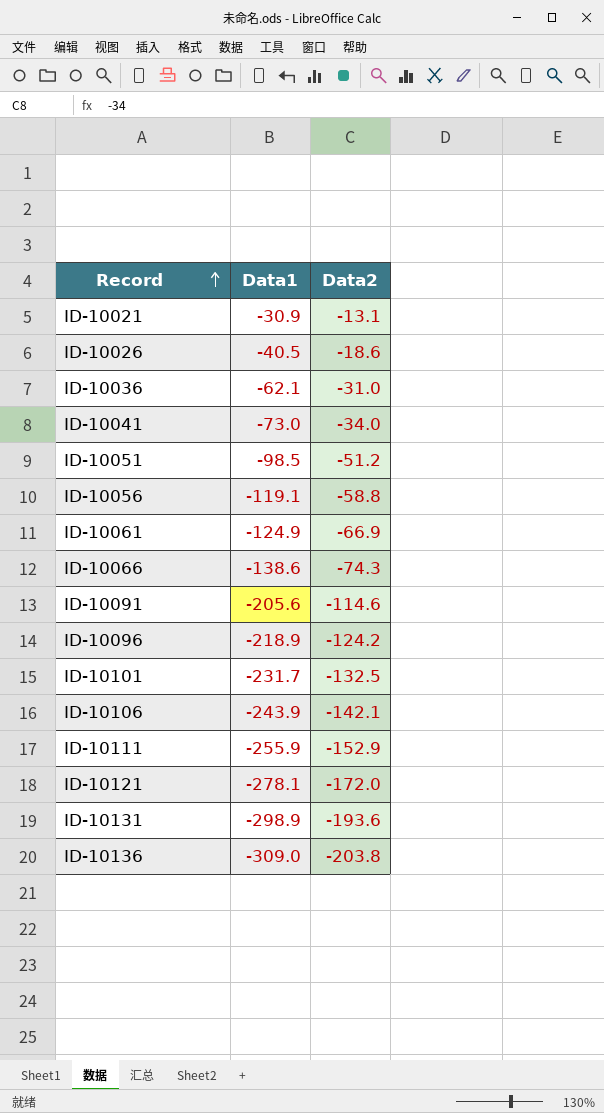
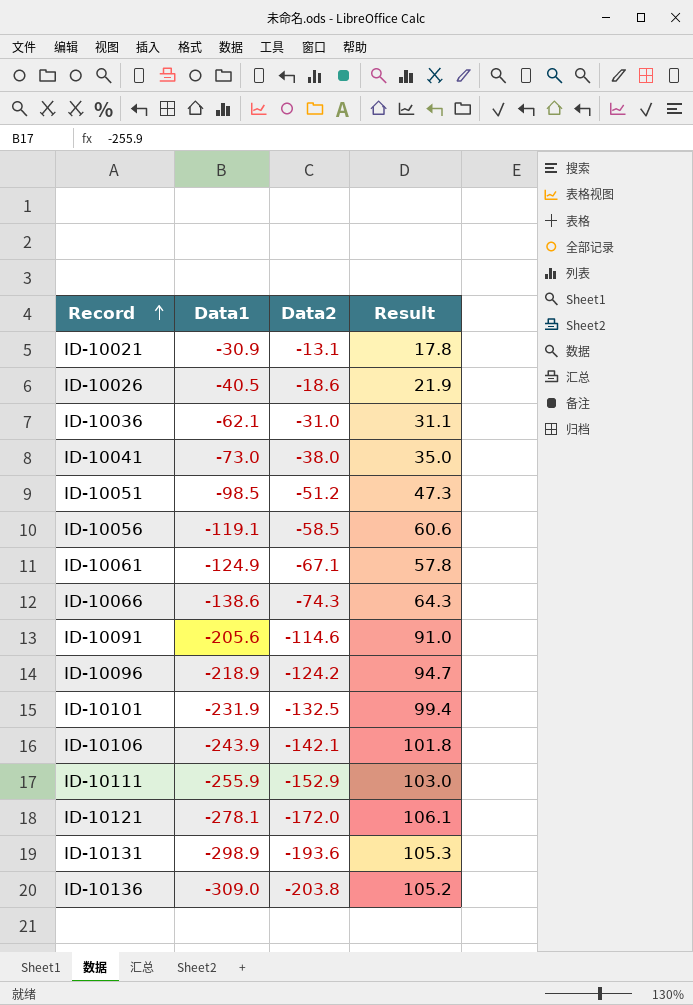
column Result | formula: none -> [Data2] - [Data1]
ID-10041 | Data2: -34.0 -> -38.0
ID-10056 | Data2: -58.8 -> -58.5
ID-10061 | Data2: -66.9 -> -67.1
ID-10101 | Data1: -231.7 -> -231.9

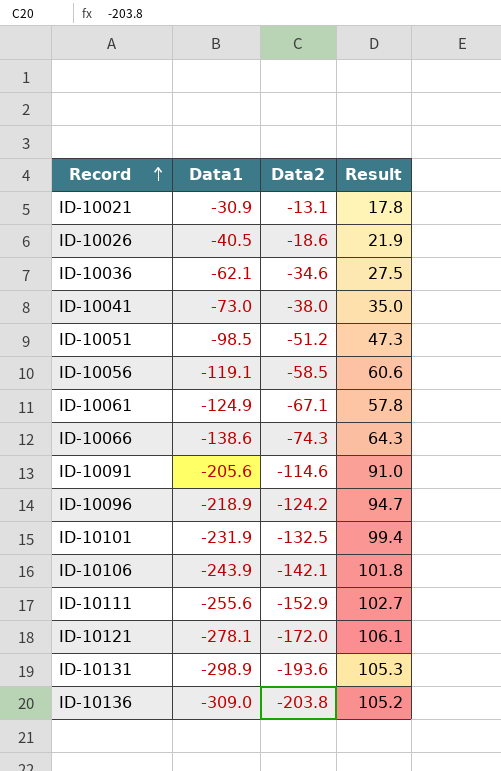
ID-10036 | Data2: -31.0 -> -34.6
ID-10036 | Result: 31.1 -> 27.5
ID-10111 | Data1: -255.9 -> -255.6
ID-10111 | Result: 103.0 -> 102.7

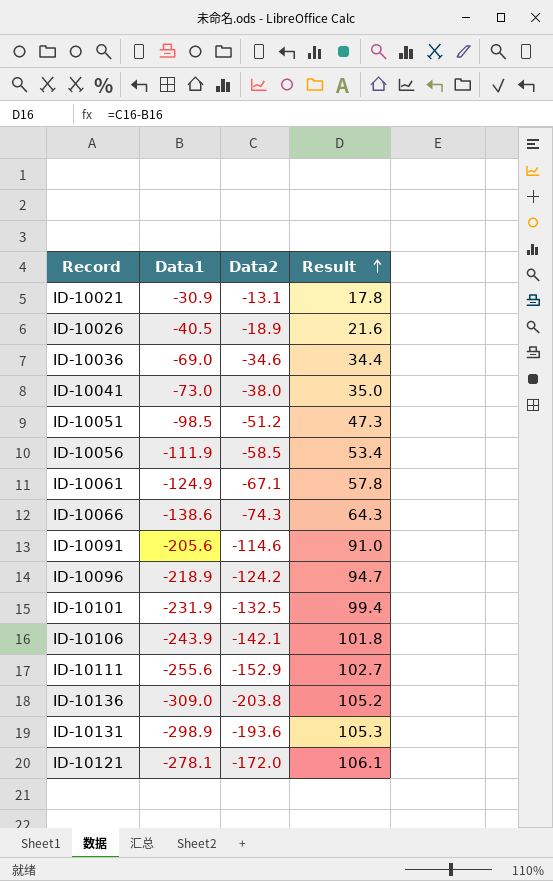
row order: Record ascending -> Result ascending
ID-10026 | Data2: -18.6 -> -18.9
ID-10026 | Result: 21.9 -> 21.6
ID-10036 | Data1: -62.1 -> -69.0
ID-10036 | Result: 27.5 -> 34.4
ID-10056 | Data1: -119.1 -> -111.9
ID-10056 | Result: 60.6 -> 53.4

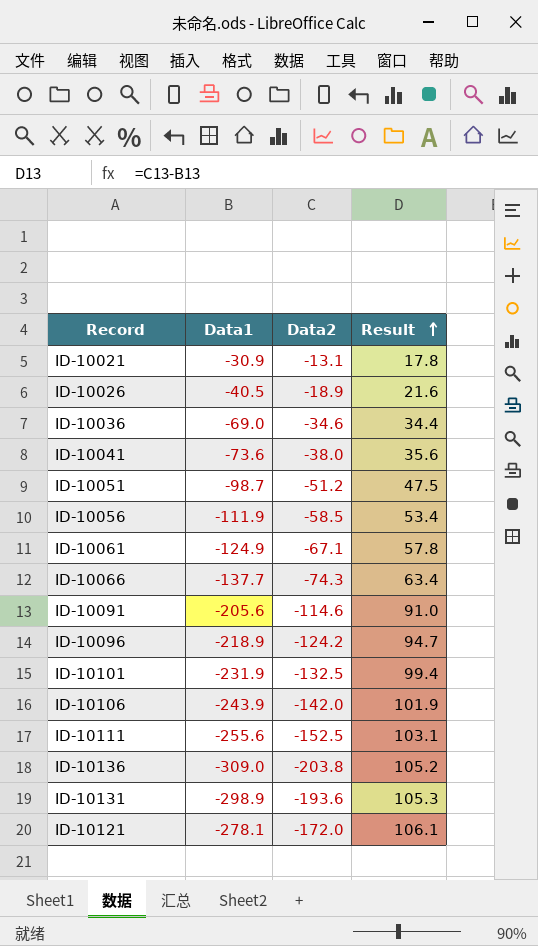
ID-10041 | Data1: -73.0 -> -73.6
ID-10041 | Result: 35.0 -> 35.6
ID-10051 | Data1: -98.5 -> -98.7
ID-10051 | Result: 47.3 -> 47.5
ID-10066 | Data1: -138.6 -> -137.7
ID-10066 | Result: 64.3 -> 63.4
ID-10106 | Data2: -142.1 -> -142.0
ID-10106 | Result: 101.8 -> 101.9
ID-10111 | Data2: -152.9 -> -152.5
ID-10111 | Result: 102.7 -> 103.1

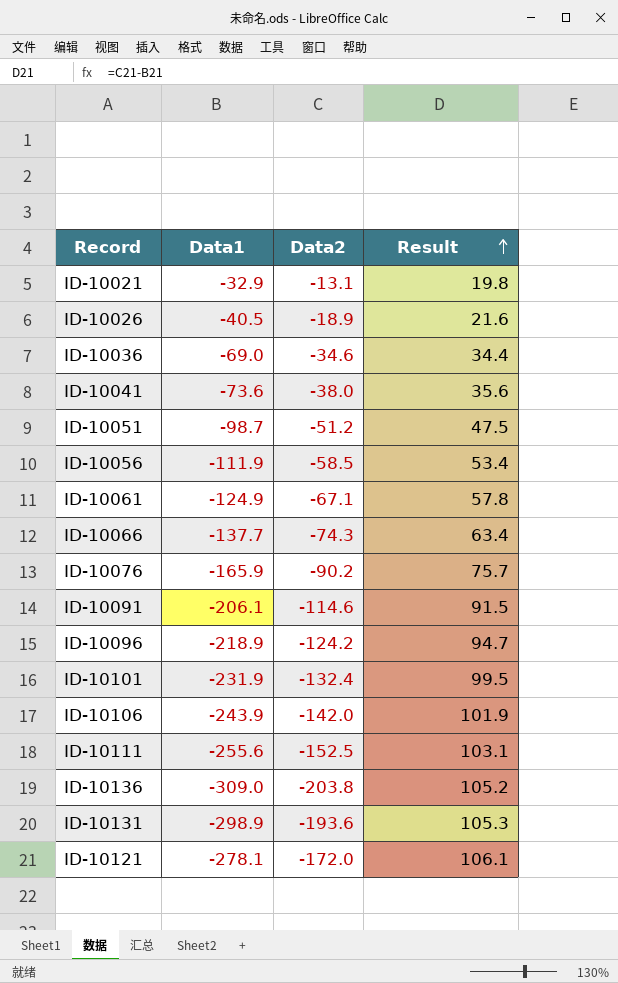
ID-10021 | Data1: -30.9 -> -32.9
ID-10021 | Result: 17.8 -> 19.8
row ID-10076: none -> -165.9 | -90.2 | 75.7
ID-10091 | Data1: -205.6 -> -206.1
ID-10091 | Result: 91.0 -> 91.5
ID-10101 | Data2: -132.5 -> -132.4
ID-10101 | Result: 99.4 -> 99.5

